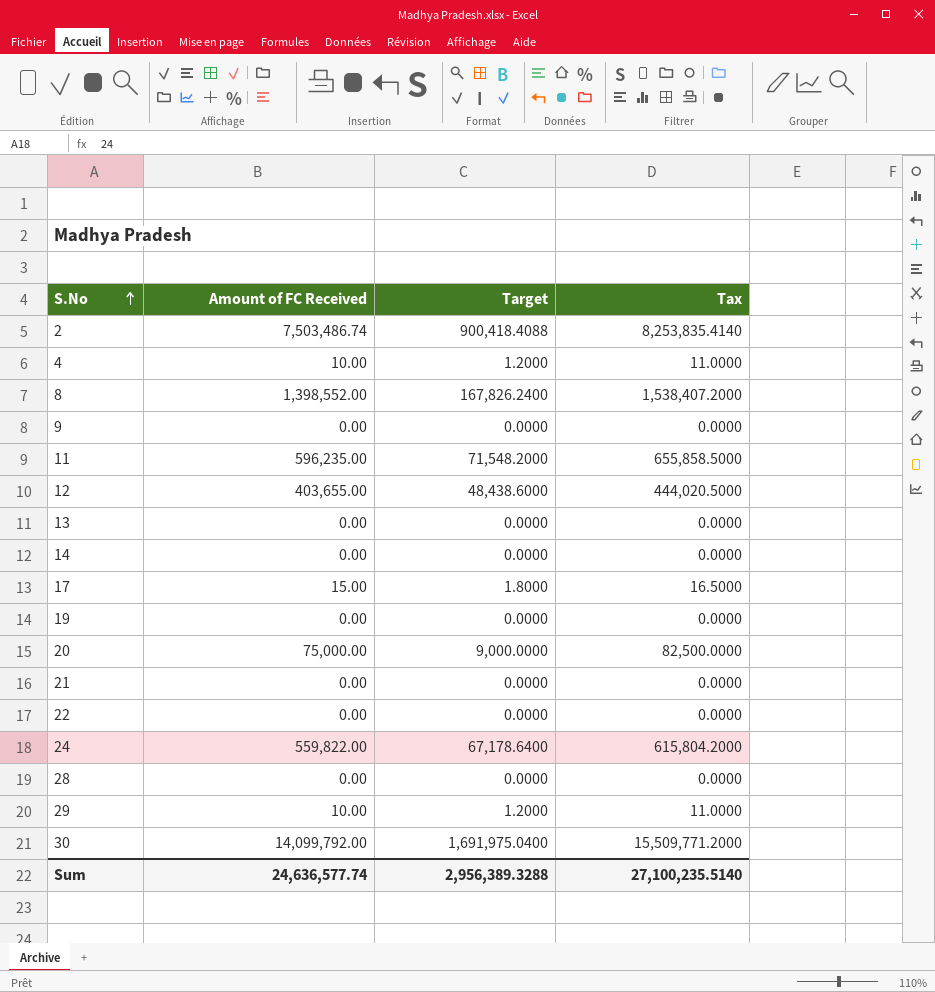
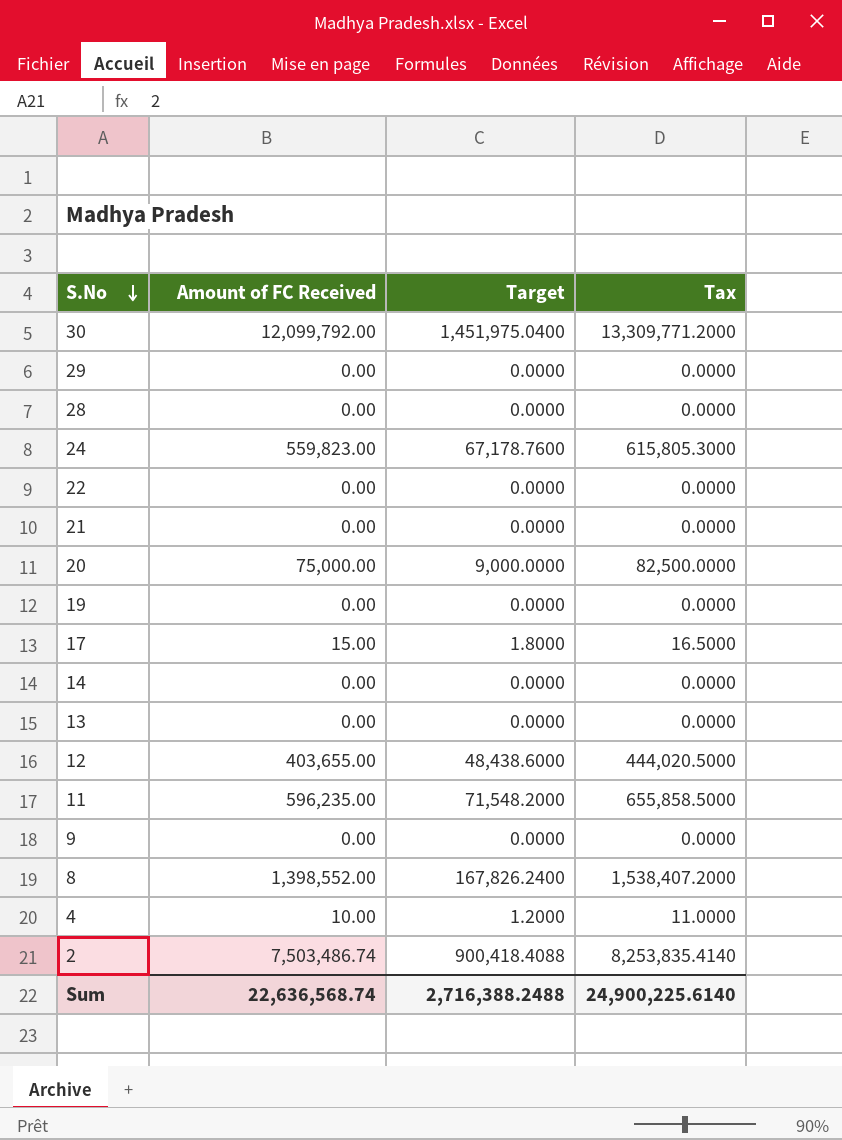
row order: S.No ascending -> S.No descending
30 | Amount of FC Received: 14,099,792.00 -> 12,099,792.00
30 | Target: 1,691,975.0400 -> 1,451,975.0400
30 | Tax: 15,509,771.2000 -> 13,309,771.2000
29 | Amount of FC Received: 10.00 -> 0.00
29 | Target: 1.2000 -> 0.0000
29 | Tax: 11.0000 -> 0.0000
24 | Amount of FC Received: 559,822.00 -> 559,823.00
24 | Target: 67,178.6400 -> 67,178.7600
24 | Tax: 615,804.2000 -> 615,805.3000
Sum | Amount of FC Received: 24,636,577.74 -> 22,636,568.74
Sum | Target: 2,956,389.3288 -> 2,716,388.2488
Sum | Tax: 27,100,235.5140 -> 24,900,225.6140

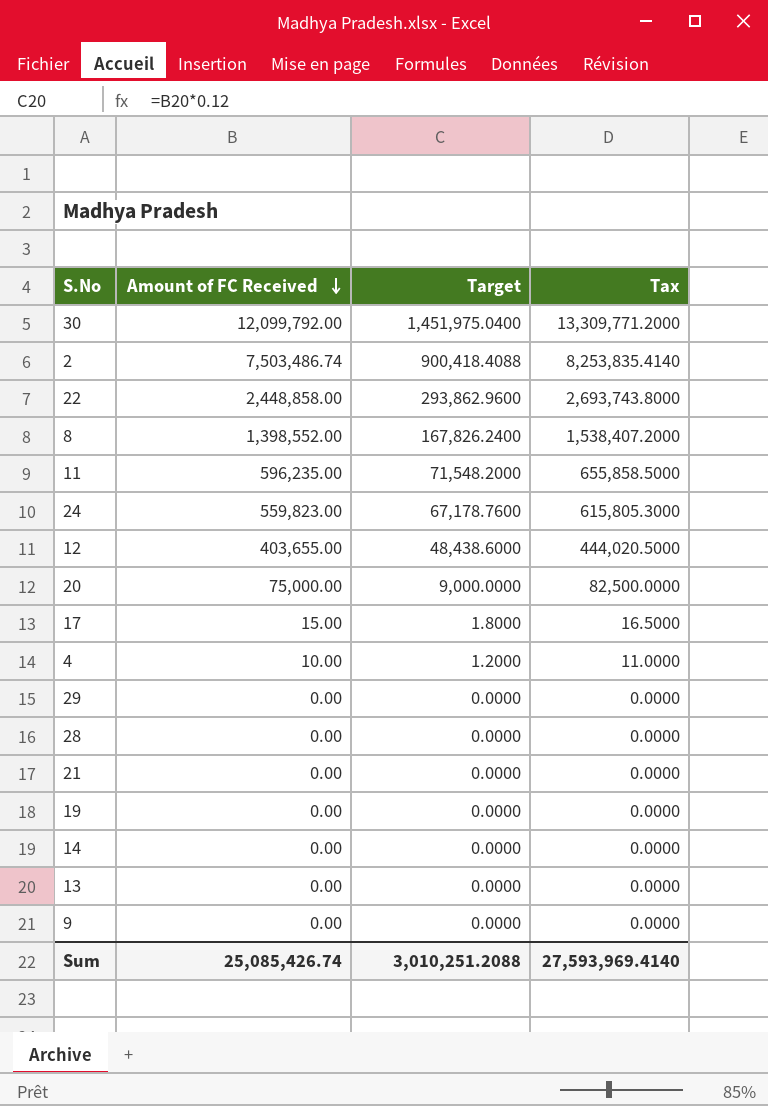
row order: S.No descending -> Amount of FC Received descending
22 | Amount of FC Received: 0.00 -> 2,448,858.00
22 | Target: 0.0000 -> 293,862.9600
22 | Tax: 0.0000 -> 2,693,743.8000
Sum | Amount of FC Received: 22,636,568.74 -> 25,085,426.74
Sum | Target: 2,716,388.2488 -> 3,010,251.2088
Sum | Tax: 24,900,225.6140 -> 27,593,969.4140

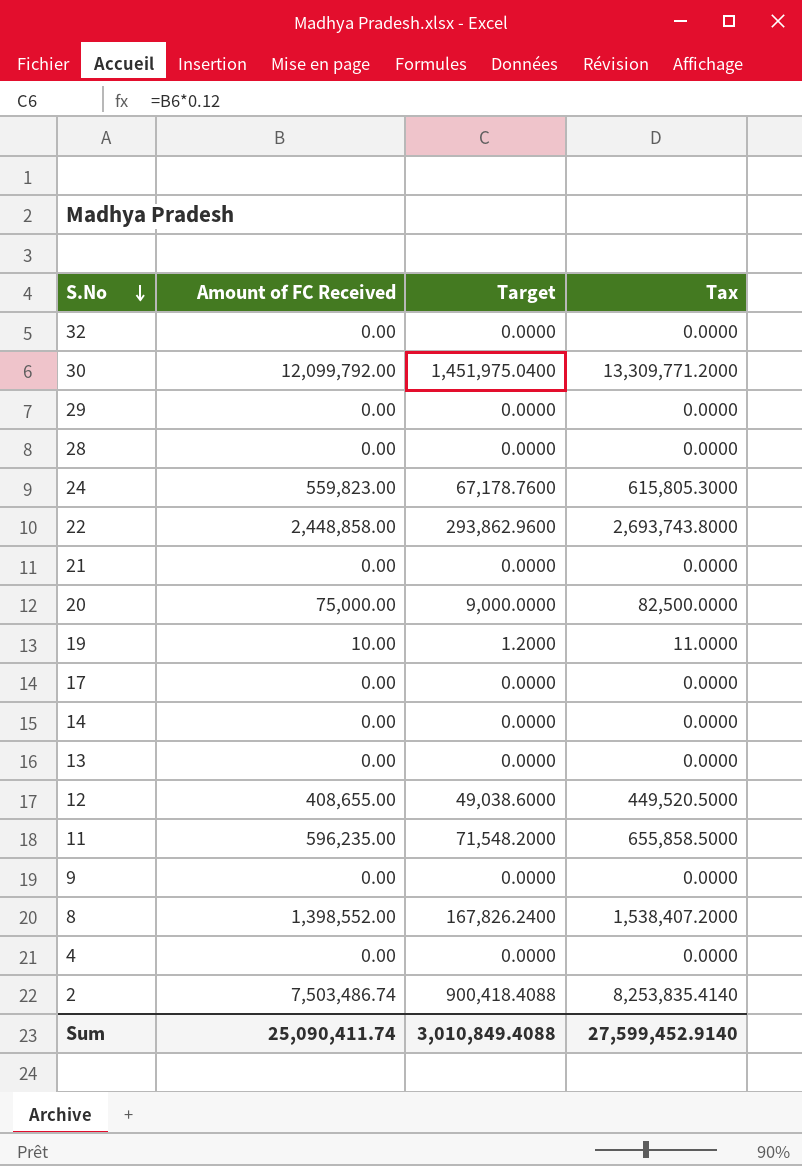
row order: Amount of FC Received descending -> S.No descending
row 32: none -> 0.00 | 0.0000 | 0.0000
19 | Amount of FC Received: 0.00 -> 10.00
19 | Target: 0.0000 -> 1.2000
19 | Tax: 0.0000 -> 11.0000
17 | Amount of FC Received: 15.00 -> 0.00
17 | Target: 1.8000 -> 0.0000
17 | Tax: 16.5000 -> 0.0000
12 | Amount of FC Received: 403,655.00 -> 408,655.00
12 | Target: 48,438.6000 -> 49,038.6000
12 | Tax: 444,020.5000 -> 449,520.5000
4 | Amount of FC Received: 10.00 -> 0.00
4 | Target: 1.2000 -> 0.0000
4 | Tax: 11.0000 -> 0.0000
Sum | Amount of FC Received: 25,085,426.74 -> 25,090,411.74
Sum | Target: 3,010,251.2088 -> 3,010,849.4088
Sum | Tax: 27,593,969.4140 -> 27,599,452.9140

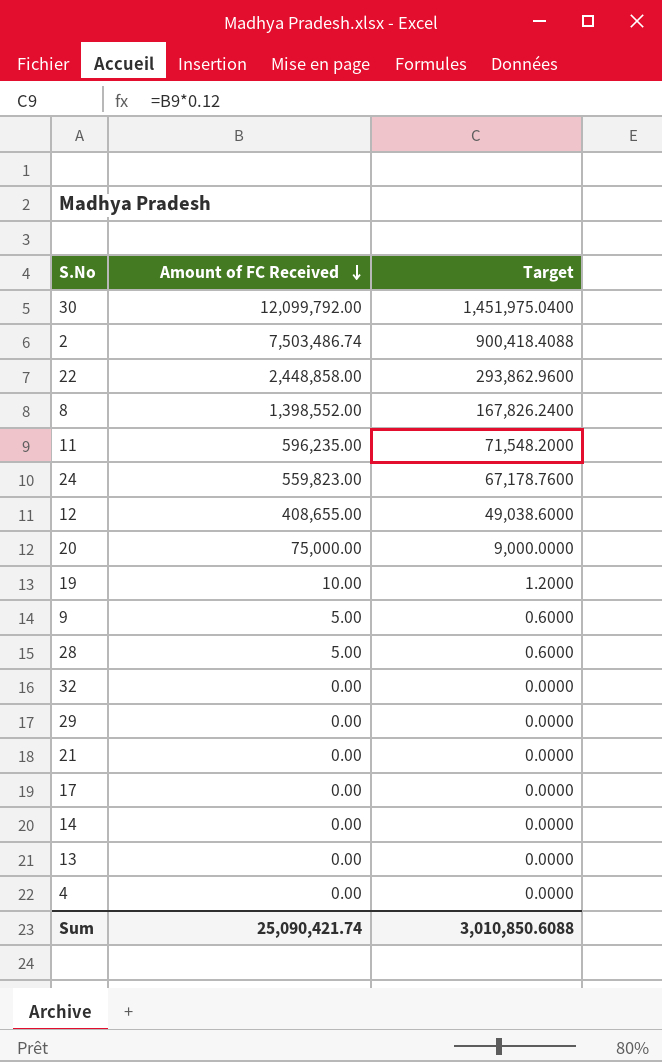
row order: S.No descending -> Amount of FC Received descending
column Tax | formula: [Amount of FC Received] * 1.1 -> none
9 | Amount of FC Received: 0.00 -> 5.00
9 | Target: 0.0000 -> 0.6000
28 | Amount of FC Received: 0.00 -> 5.00
28 | Target: 0.0000 -> 0.6000
Sum | Amount of FC Received: 25,090,411.74 -> 25,090,421.74
Sum | Target: 3,010,849.4088 -> 3,010,850.6088

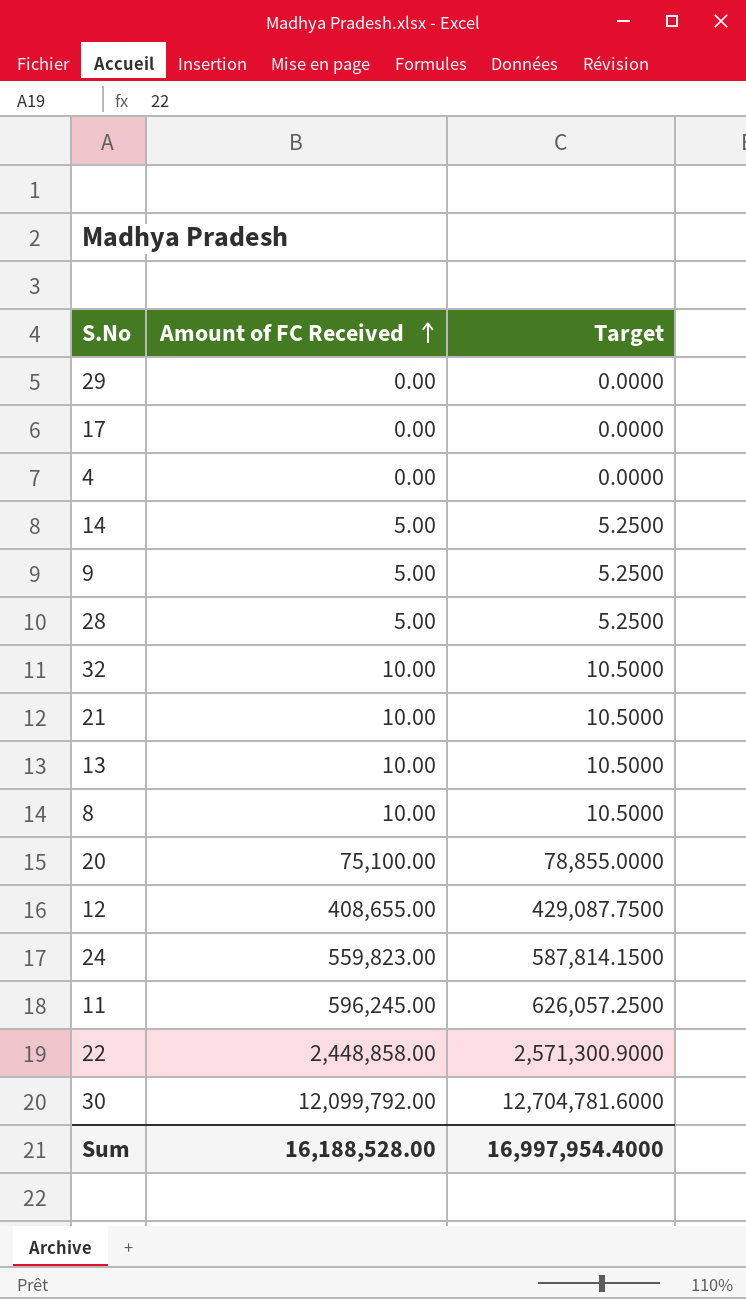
row order: Amount of FC Received descending -> Amount of FC Received ascending
column Target | formula: [Amount of FC Received] * 0.12 -> [Amount of FC Received] * 1.05
row 2: 7,503,486.74 | 900,418.4088 -> none
row 19: 10.00 | 1.2000 -> none
14 | Amount of FC Received: 0.00 -> 5.00
32 | Amount of FC Received: 0.00 -> 10.00
21 | Amount of FC Received: 0.00 -> 10.00
13 | Amount of FC Received: 0.00 -> 10.00
8 | Amount of FC Received: 1,398,552.00 -> 10.00
20 | Amount of FC Received: 75,000.00 -> 75,100.00
11 | Amount of FC Received: 596,235.00 -> 596,245.00
Sum | Amount of FC Received: 25,090,421.74 -> 16,188,528.00
Sum | Target: 3,010,850.6088 -> 16,997,954.4000

